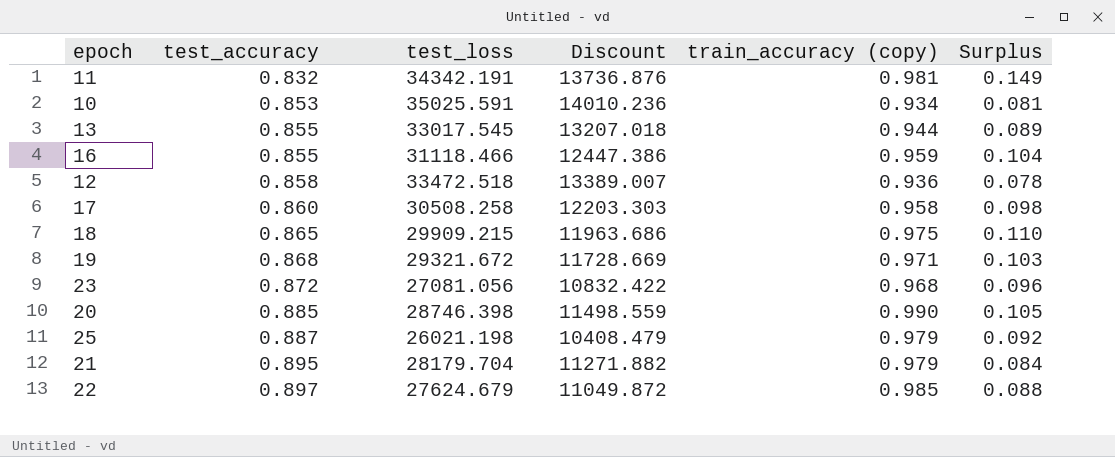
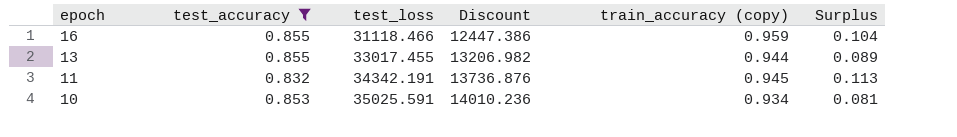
filter: none -> test_accuracy <= 0.855
row order: test_accuracy ascending -> epoch descending
13 | test_loss: 33017.545 -> 33017.455
13 | Discount: 13207.018 -> 13206.982
11 | train_accuracy (copy): 0.981 -> 0.945
11 | Surplus: 0.149 -> 0.113

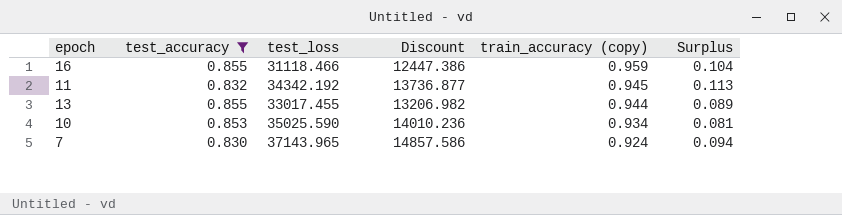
row order: epoch descending -> train_accuracy (copy) descending
11 | test_loss: 34342.191 -> 34342.192
11 | Discount: 13736.876 -> 13736.877
10 | test_loss: 35025.591 -> 35025.590
row 7: none -> 0.830 | 37143.965 | 14857.586 | 0.924 | 0.094

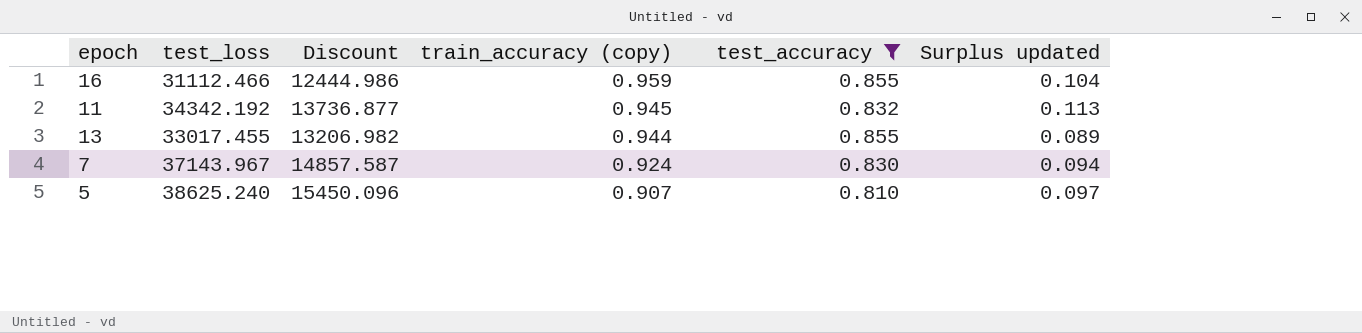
column test_accuracy | position: 2 -> 5
column name: Surplus -> Surplus updated
row 10: 0.853 | 35025.590 | 14010.236 | 0.934 | 0.081 -> none
16 | test_loss: 31118.466 -> 31112.466
16 | Discount: 12447.386 -> 12444.986
7 | test_loss: 37143.965 -> 37143.967
7 | Discount: 14857.586 -> 14857.587
row 5: none -> 38625.240 | 15450.096 | 0.907 | 0.810 | 0.097

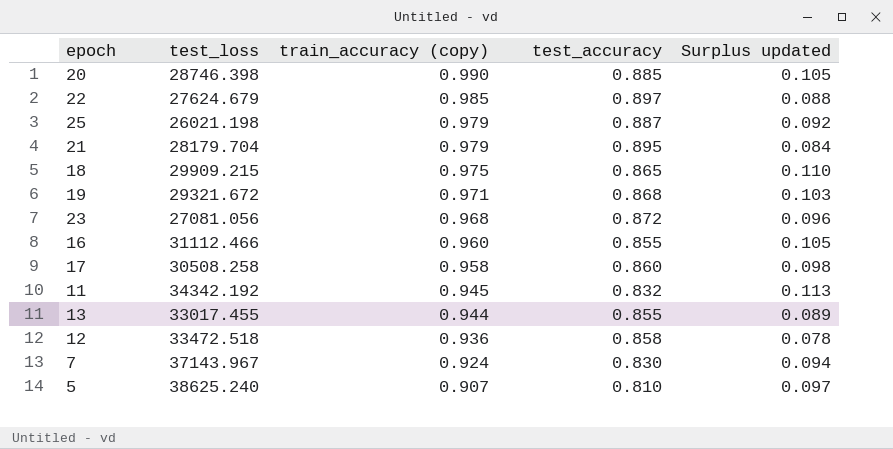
filter: test_accuracy <= 0.855 -> none
column Discount | formula: [test_loss] * 0.4 -> none
16 | train_accuracy (copy): 0.959 -> 0.960
16 | Surplus updated: 0.104 -> 0.105

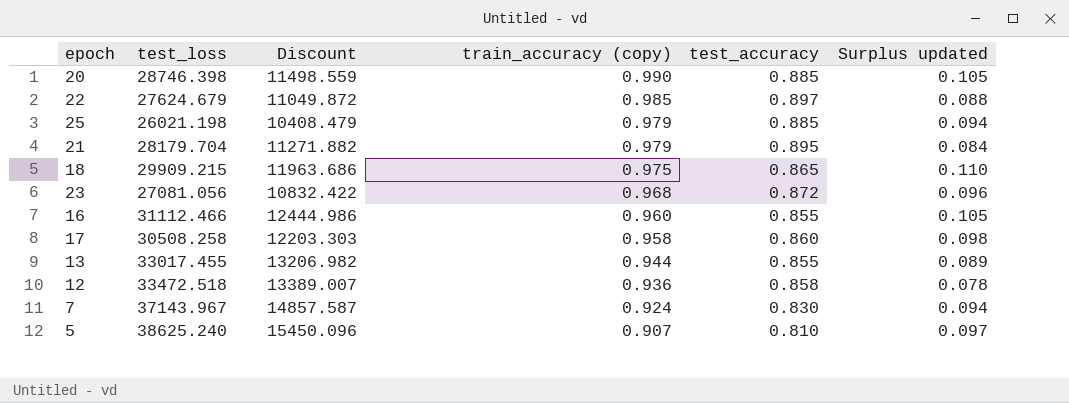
column Discount | formula: none -> [test_loss] * 0.4
row 19: 29321.672 | 0.971 | 0.868 | 0.103 -> none
row 11: 34342.192 | 0.945 | 0.832 | 0.113 -> none
25 | test_accuracy: 0.887 -> 0.885
25 | Surplus updated: 0.092 -> 0.094

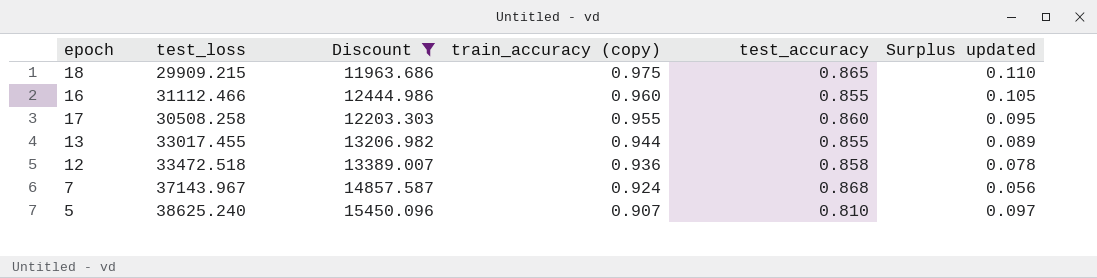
filter: none -> Discount >= 11963.686
17 | train_accuracy (copy): 0.958 -> 0.955
17 | Surplus updated: 0.098 -> 0.095
7 | test_accuracy: 0.830 -> 0.868
7 | Surplus updated: 0.094 -> 0.056

